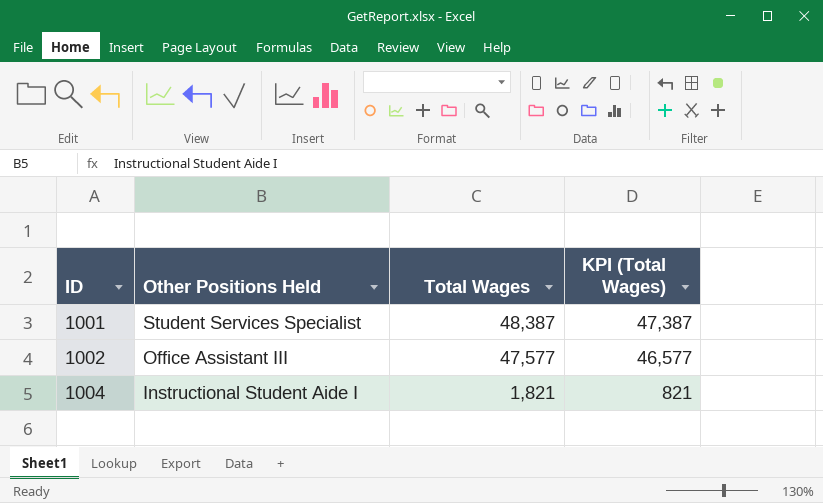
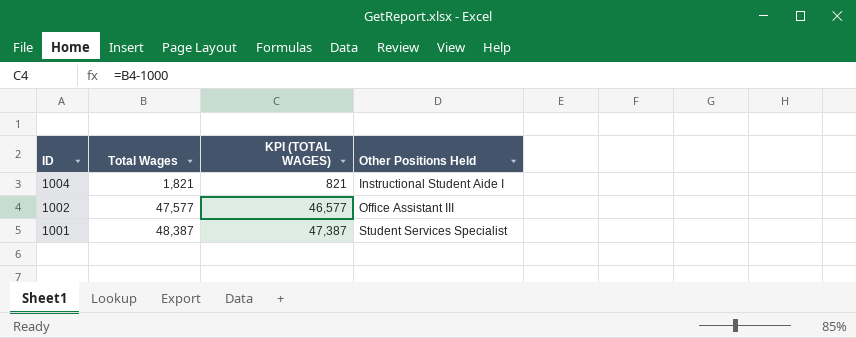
row order: ID ascending -> ID descending
column name: KPI (Total Wages) -> KPI (TOTAL WAGES)
column Other Positions Held | position: 2 -> 4

